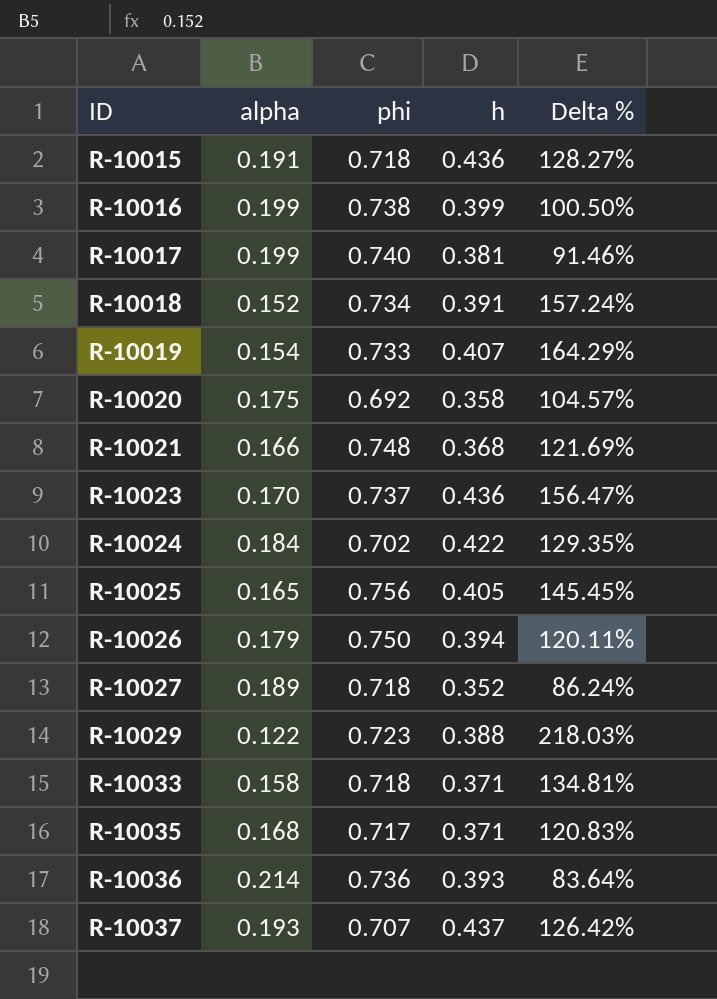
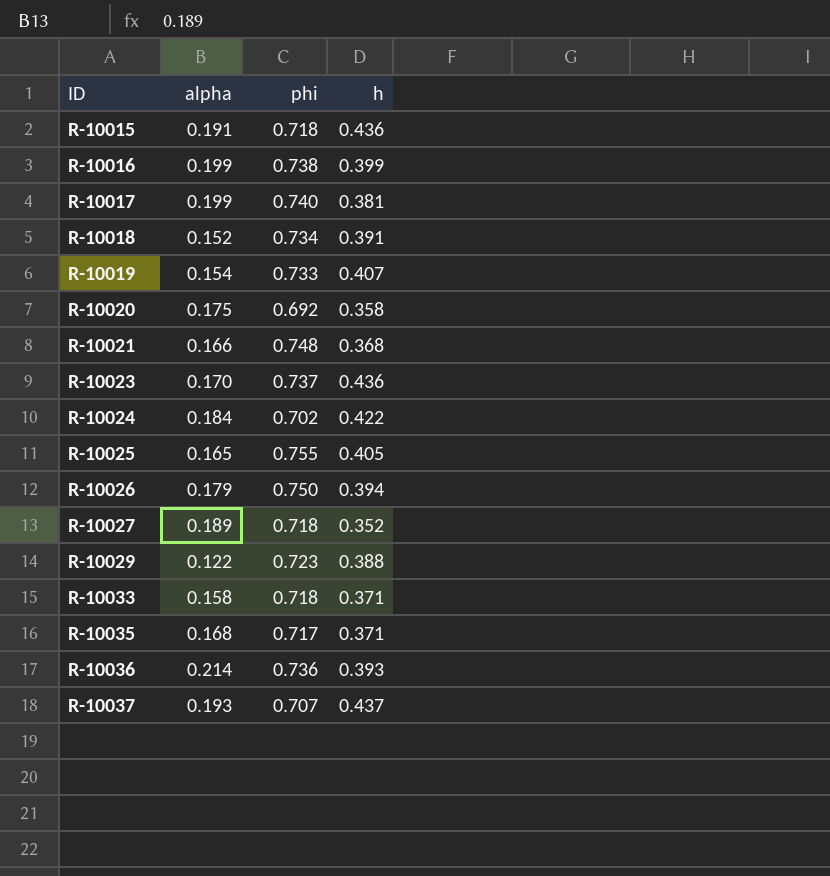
column Delta % | formula: ([h] - [alpha]) / [alpha] -> none
R-10025 | phi: 0.756 -> 0.755

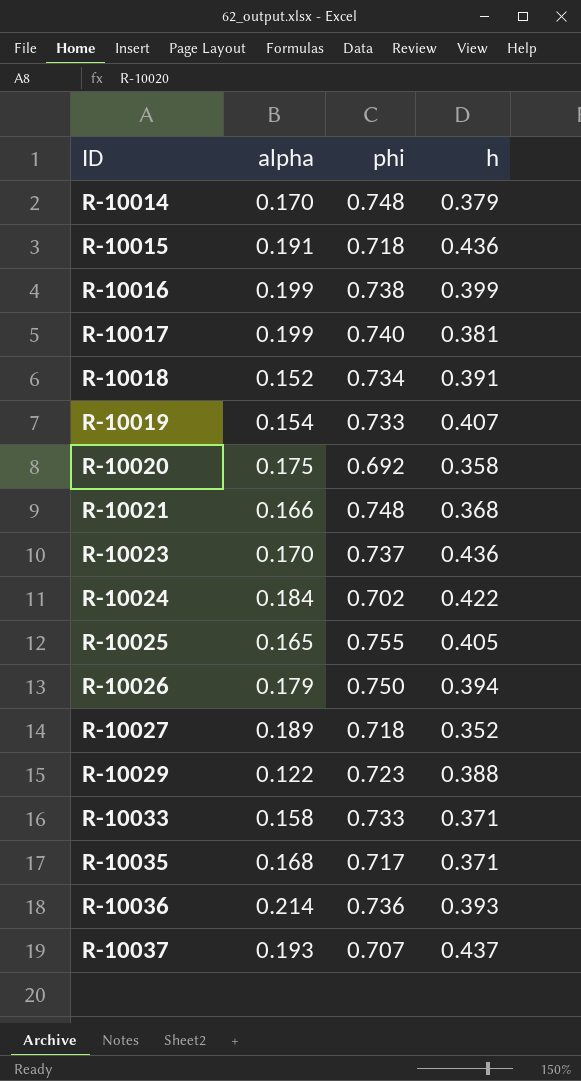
row R-10014: none -> 0.170 | 0.748 | 0.379
R-10033 | phi: 0.718 -> 0.733

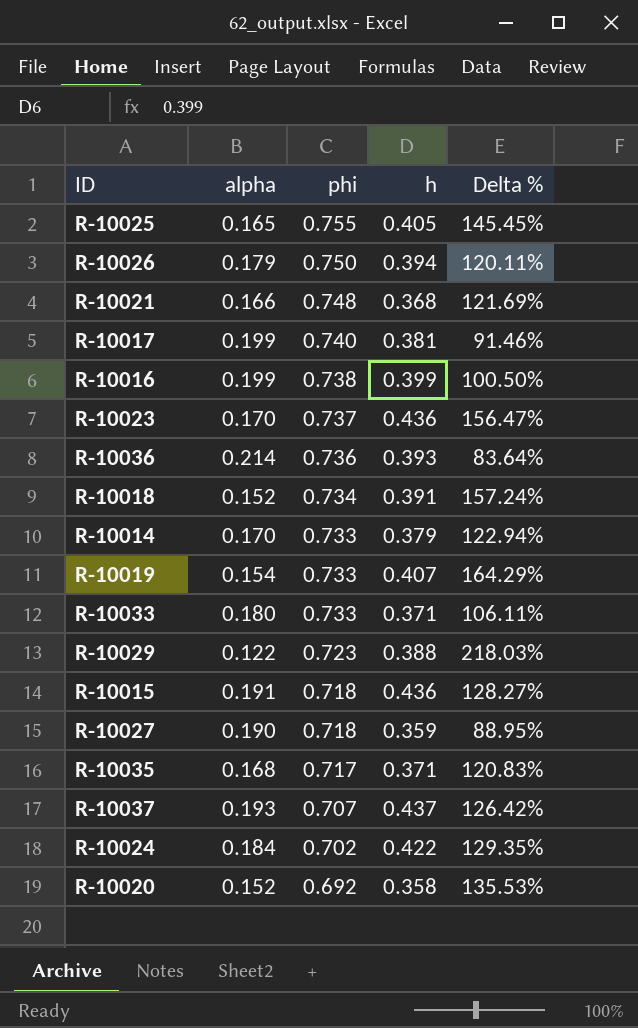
row order: ID ascending -> phi descending
column Delta % | formula: none -> ([h] - [alpha]) / [alpha]
R-10014 | phi: 0.748 -> 0.733
R-10033 | alpha: 0.158 -> 0.180
R-10027 | alpha: 0.189 -> 0.190
R-10027 | h: 0.352 -> 0.359
R-10020 | alpha: 0.175 -> 0.152

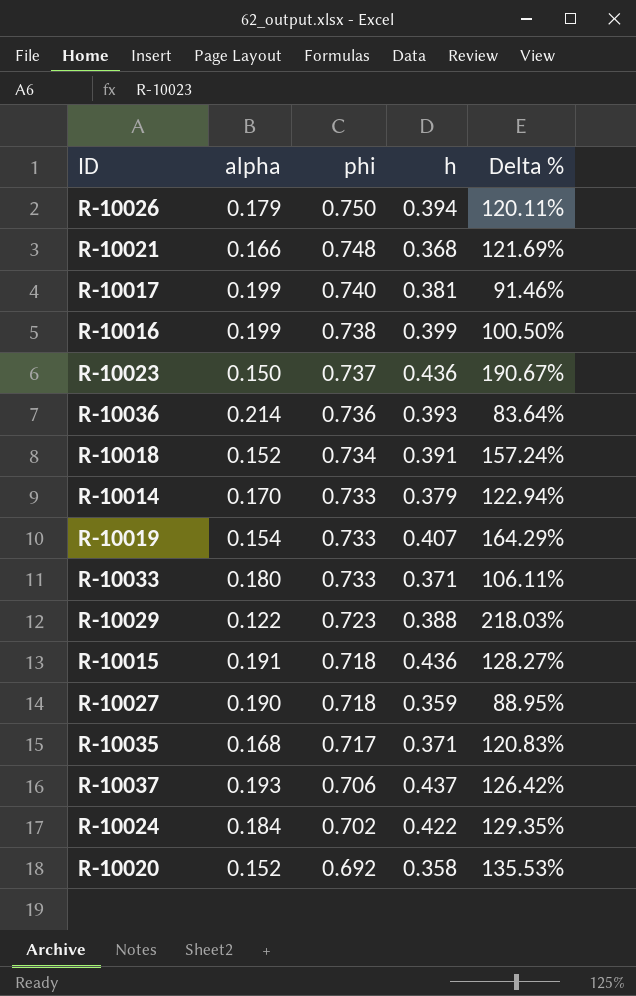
row R-10025: 0.165 | 0.755 | 0.405 | 145.45% -> none
R-10023 | alpha: 0.170 -> 0.150
R-10023 | Delta %: 156.47% -> 190.67%
R-10037 | phi: 0.707 -> 0.706

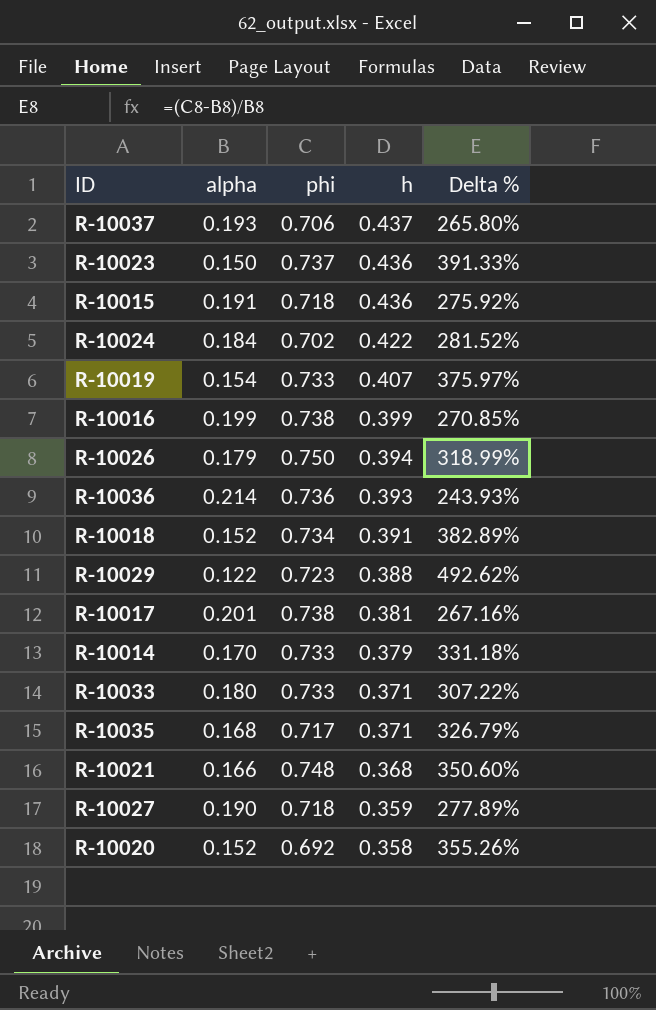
row order: phi descending -> h descending
column Delta % | formula: ([h] - [alpha]) / [alpha] -> ([phi] - [alpha]) / [alpha]
R-10017 | alpha: 0.199 -> 0.201
R-10017 | phi: 0.740 -> 0.738

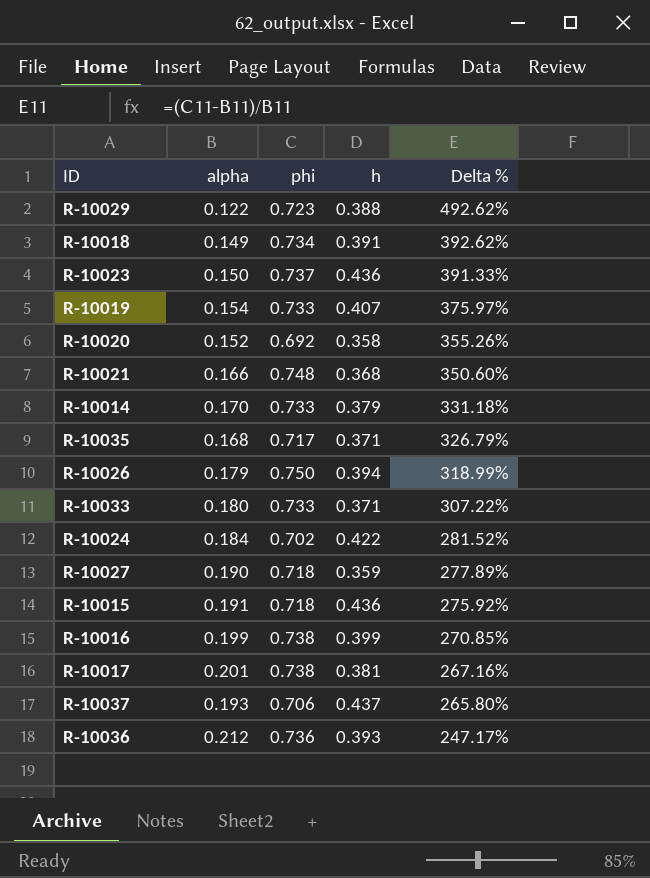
row order: h descending -> Delta % descending
R-10018 | alpha: 0.152 -> 0.149
R-10018 | Delta %: 382.89% -> 392.62%
R-10036 | alpha: 0.214 -> 0.212
R-10036 | Delta %: 243.93% -> 247.17%

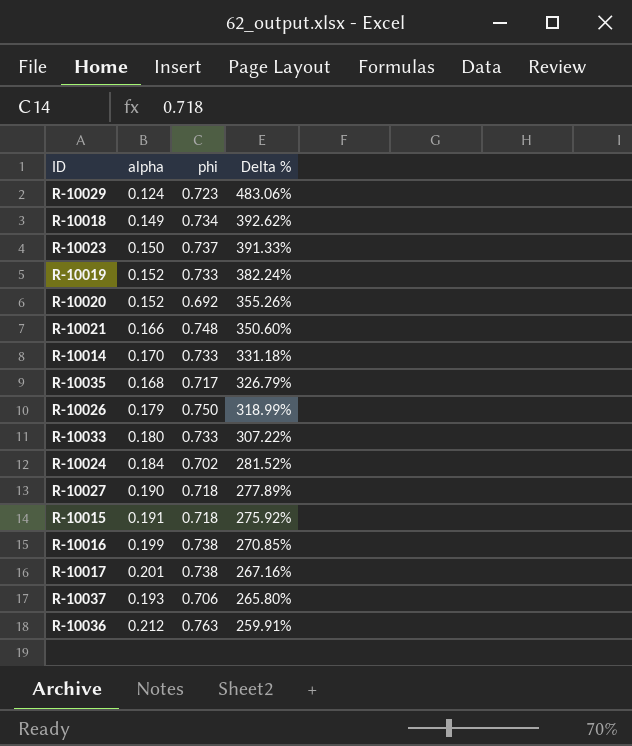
column h | position: 4 -> none
R-10029 | alpha: 0.122 -> 0.124
R-10029 | Delta %: 492.62% -> 483.06%
R-10019 | alpha: 0.154 -> 0.152
R-10019 | Delta %: 375.97% -> 382.24%
R-10036 | phi: 0.736 -> 0.763
R-10036 | Delta %: 247.17% -> 259.91%

